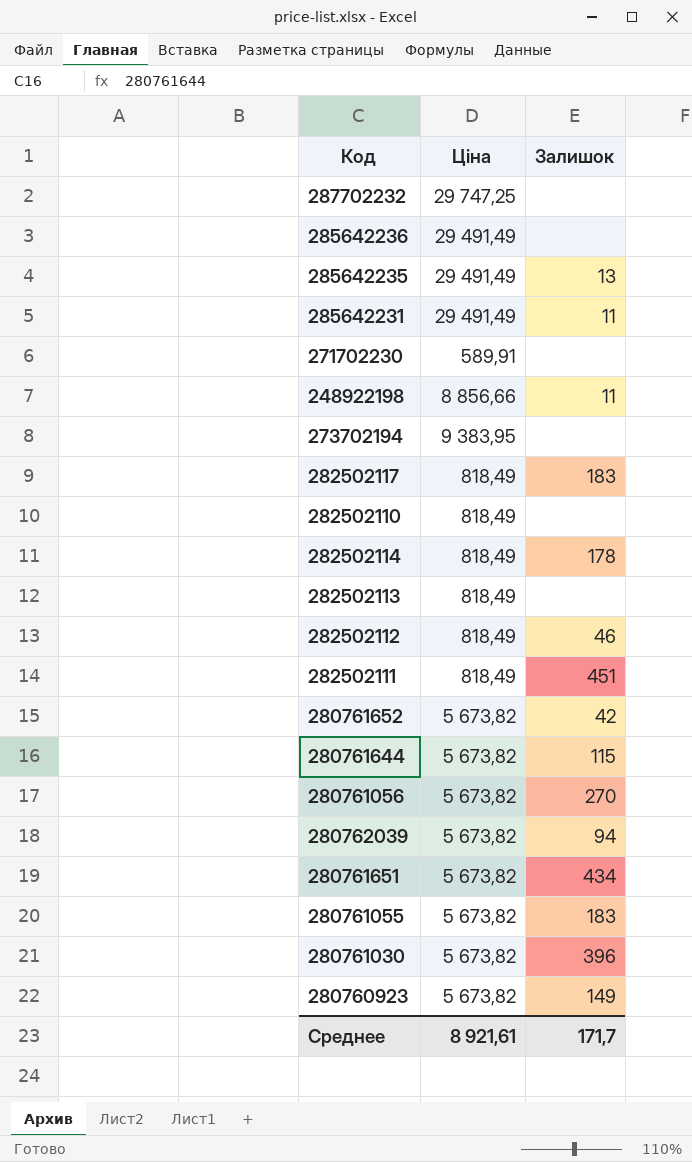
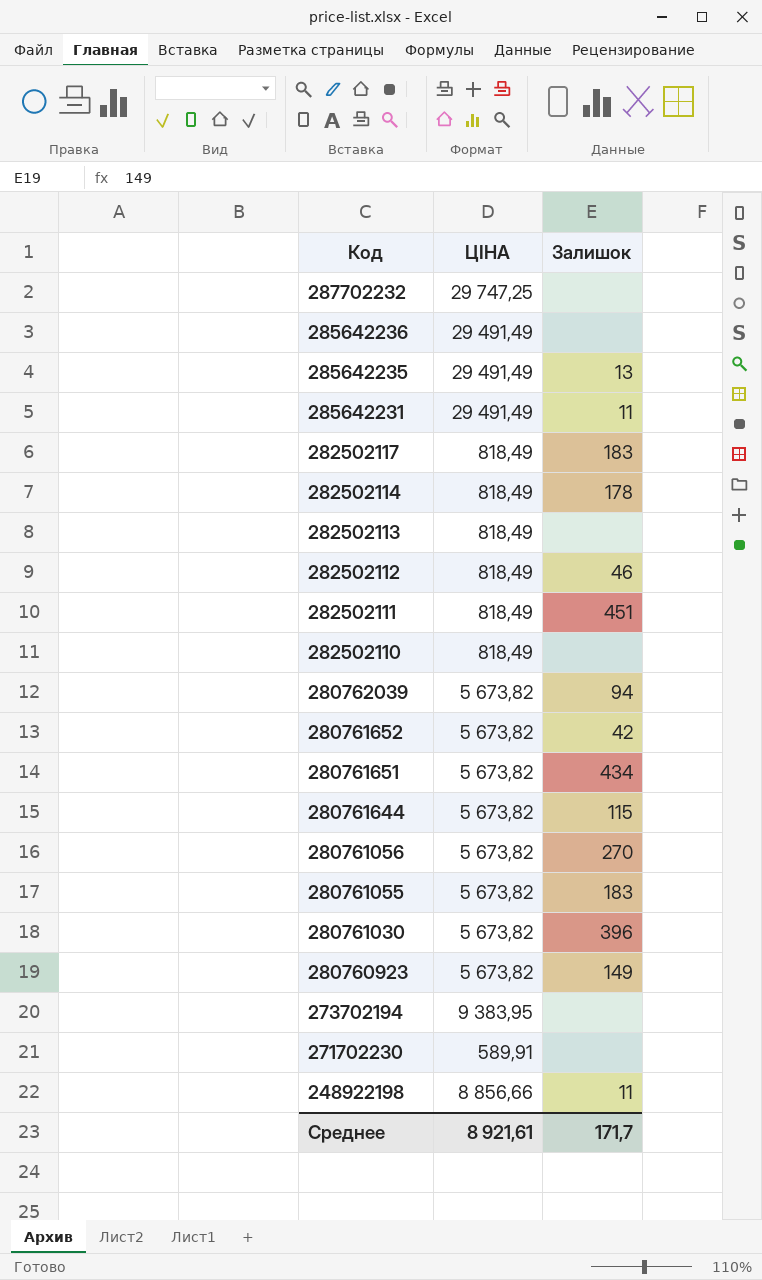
row order: none -> Код descending
column name: Ціна -> ЦІНА

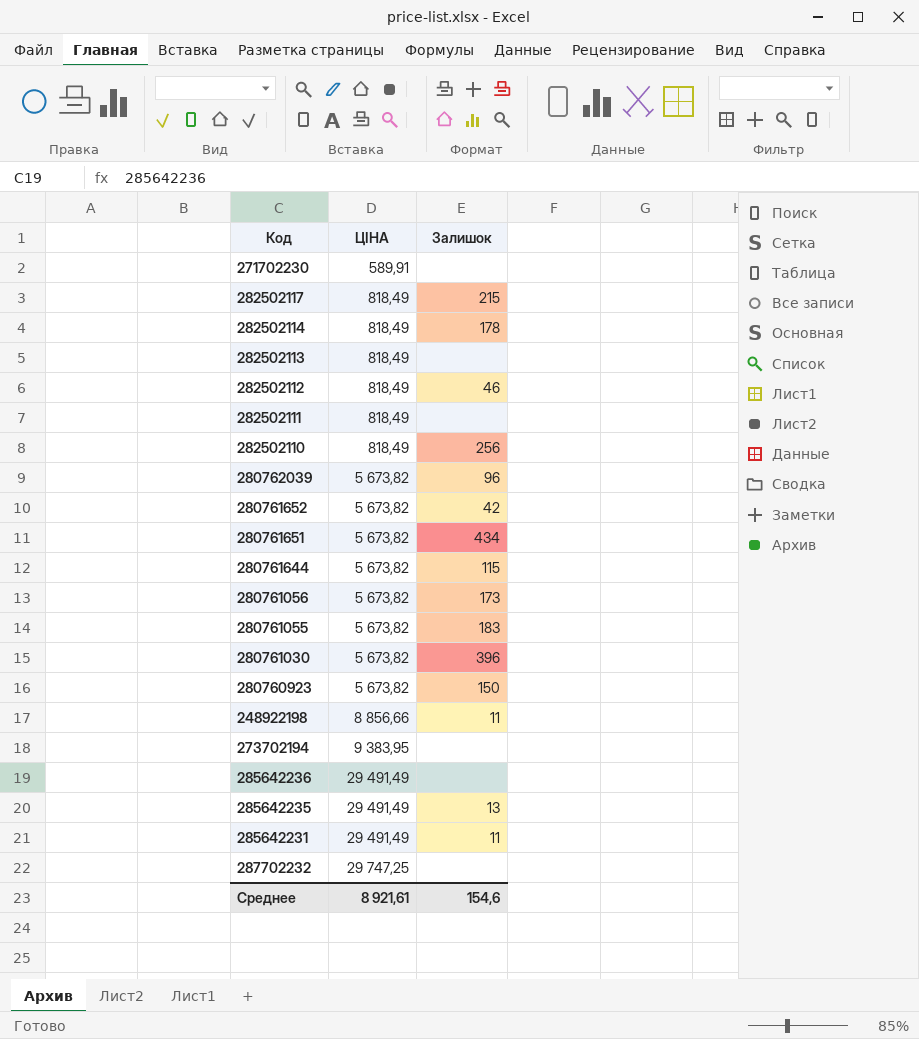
row order: Код descending -> ЦІНА ascending
282502117 | Залишок: 183 -> 215
282502111 | Залишок: 451 -> none
282502110 | Залишок: none -> 256
280762039 | Залишок: 94 -> 96
280761056 | Залишок: 270 -> 173
280760923 | Залишок: 149 -> 150
Среднее | Залишок: 171,7 -> 154,6

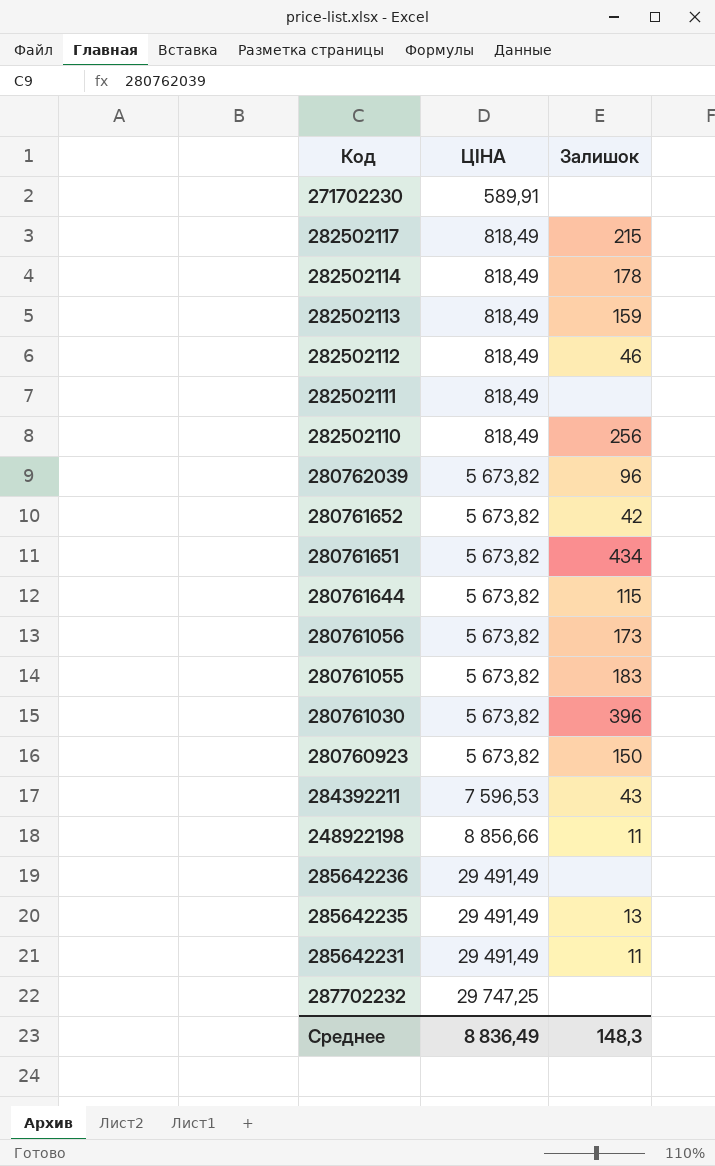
row 273702194: 9 383,95 | none -> none
282502113 | Залишок: none -> 159
row 284392211: none -> 7 596,53 | 43
Среднее | ЦІНА: 8 921,61 -> 8 836,49
Среднее | Залишок: 154,6 -> 148,3

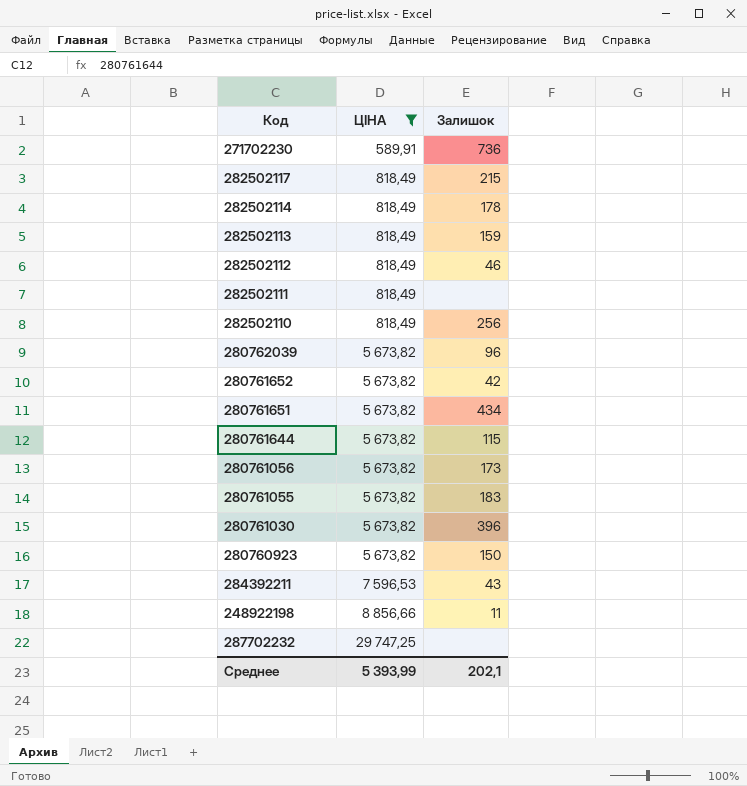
filter: none -> ЦІНА != 29 491,49
271702230 | Залишок: none -> 736
Среднее | ЦІНА: 8 836,49 -> 5 393,99
Среднее | Залишок: 148,3 -> 202,1

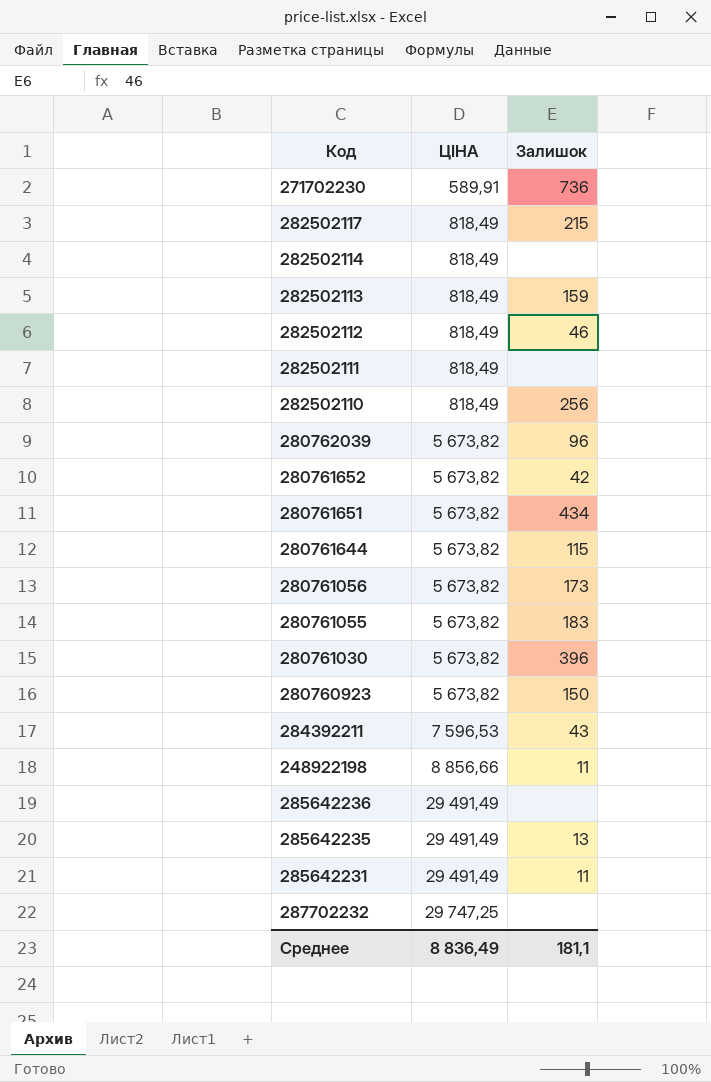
filter: ЦІНА != 29 491,49 -> none
282502114 | Залишок: 178 -> none
Среднее | ЦІНА: 5 393,99 -> 8 836,49
Среднее | Залишок: 202,1 -> 181,1

